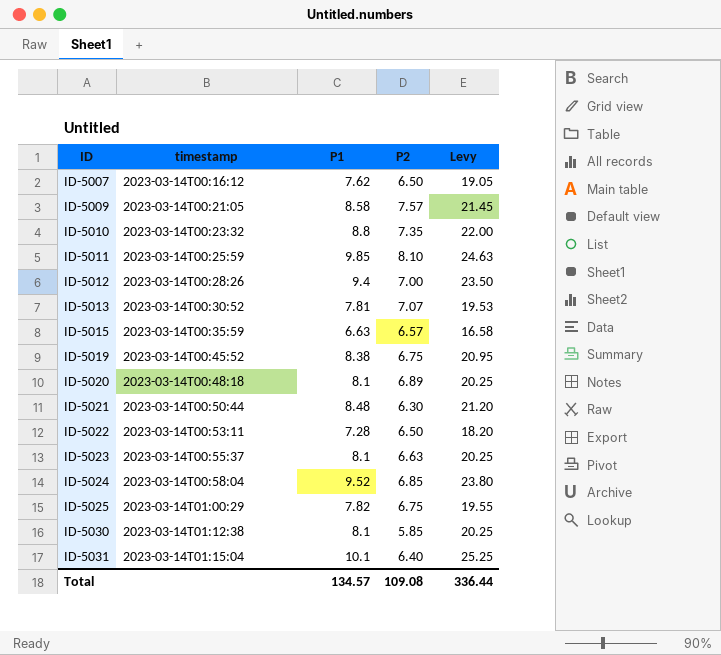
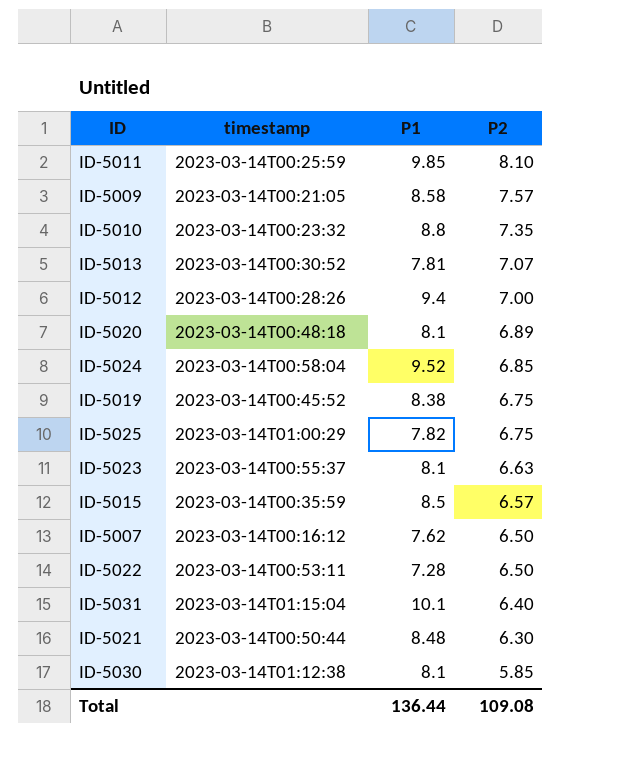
row order: ID ascending -> P2 descending
column Levy | formula: [P1] * 2.5 -> none
ID-5015 | P1: 6.63 -> 8.5
Total | P1: 134.57 -> 136.44

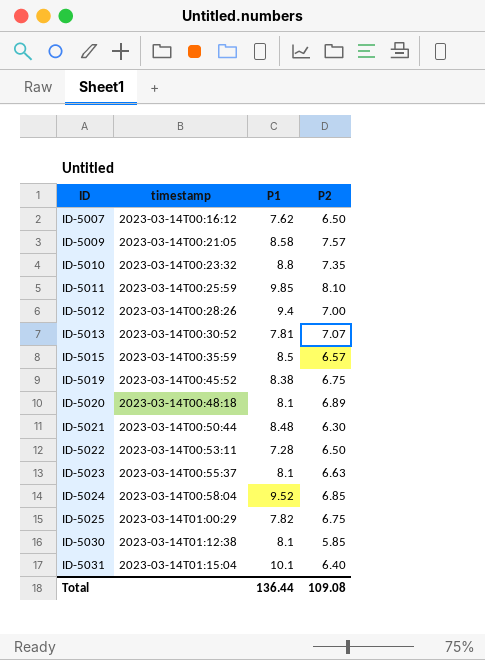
row order: P2 descending -> ID ascending

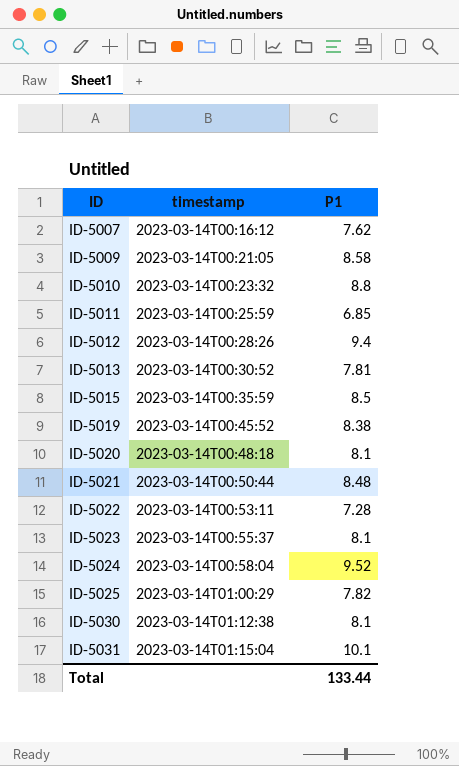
column P2 | position: 4 -> none
ID-5011 | P1: 9.85 -> 6.85
Total | P1: 136.44 -> 133.44

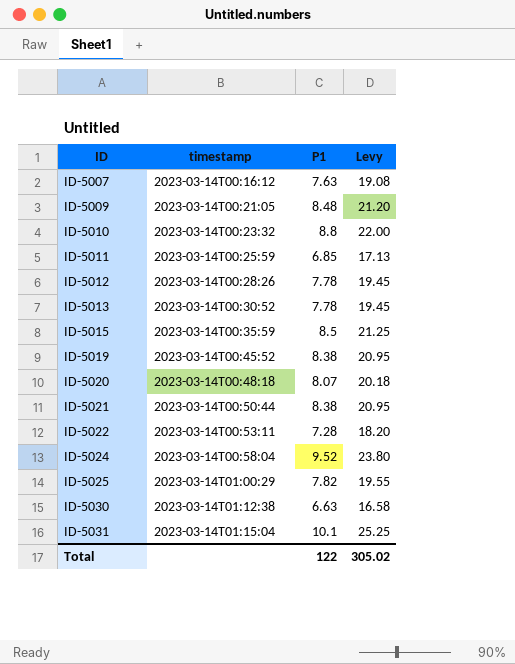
column Levy | formula: none -> [P1] * 2.5
row ID-5023: 2023-03-14T00:55:37 | 8.1 -> none
ID-5007 | P1: 7.62 -> 7.63
ID-5009 | P1: 8.58 -> 8.48
ID-5012 | P1: 9.4 -> 7.78
ID-5013 | P1: 7.81 -> 7.78
ID-5020 | P1: 8.1 -> 8.07
ID-5021 | P1: 8.48 -> 8.38
ID-5030 | P1: 8.1 -> 6.63
Total | P1: 133.44 -> 122

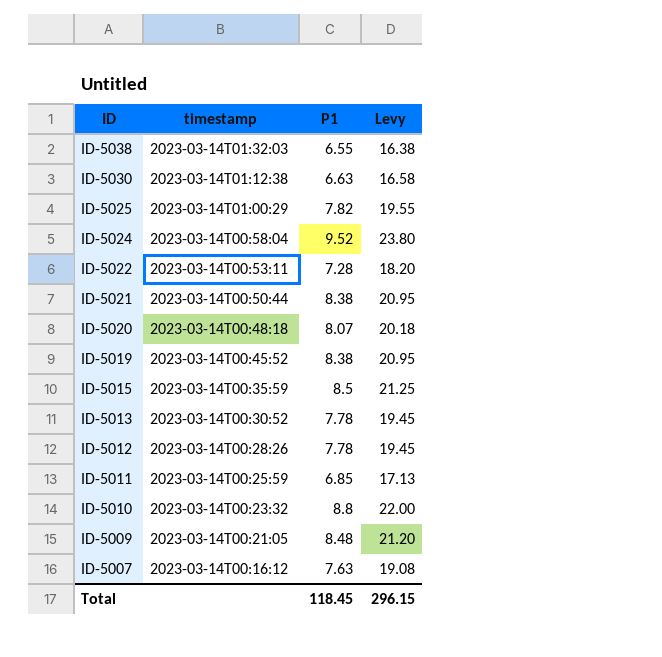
row order: ID ascending -> ID descending
row ID-5031: 2023-03-14T01:15:04 | 10.1 | 25.25 -> none
row ID-5038: none -> 2023-03-14T01:32:03 | 6.55 | 16.38
Total | P1: 122 -> 118.45
Total | Levy: 305.02 -> 296.15

